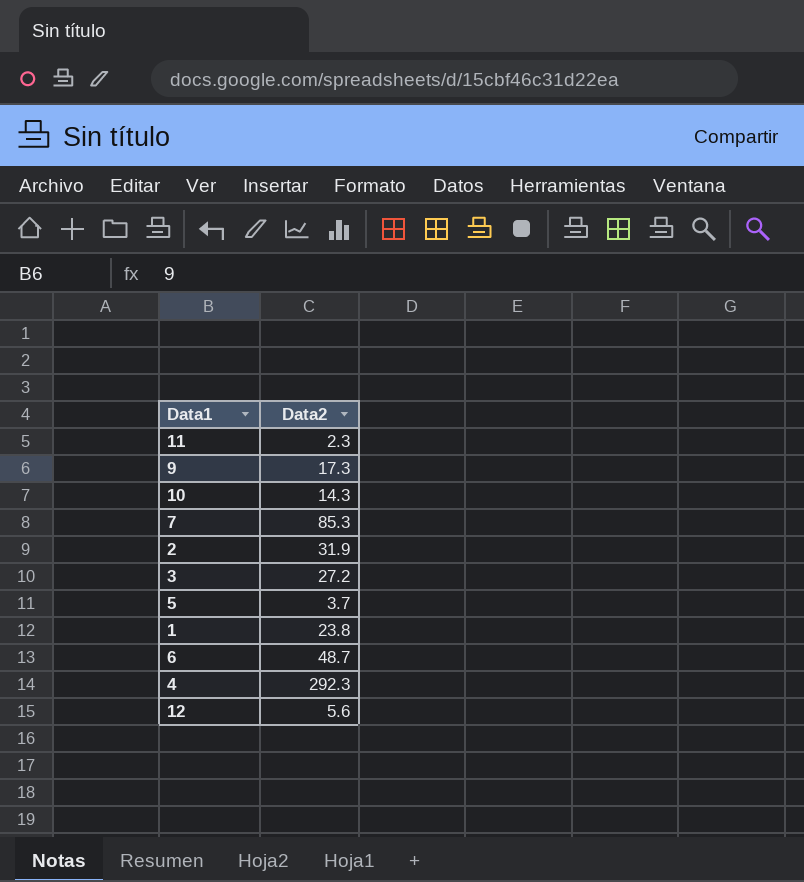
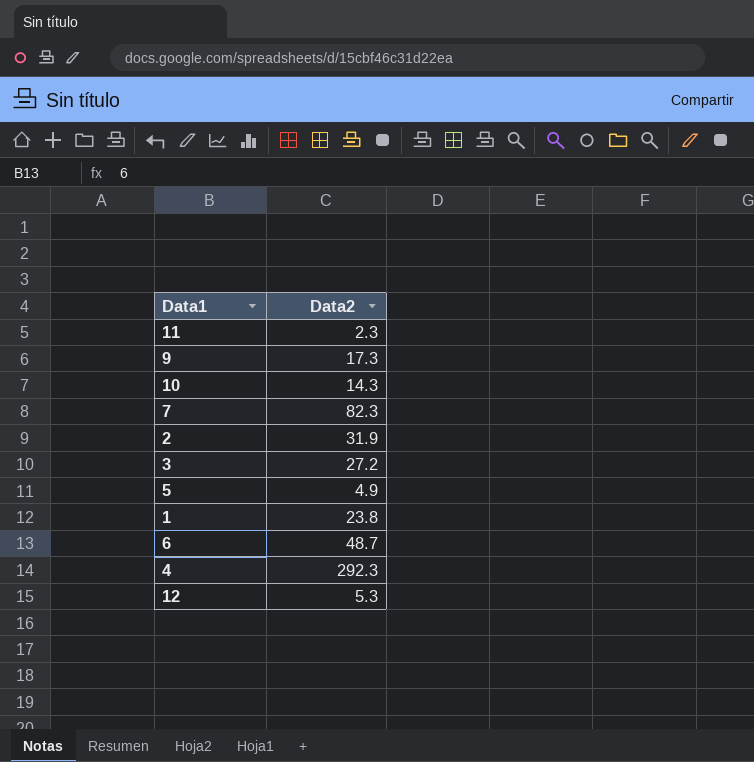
7 | Data2: 85.3 -> 82.3
5 | Data2: 3.7 -> 4.9
12 | Data2: 5.6 -> 5.3

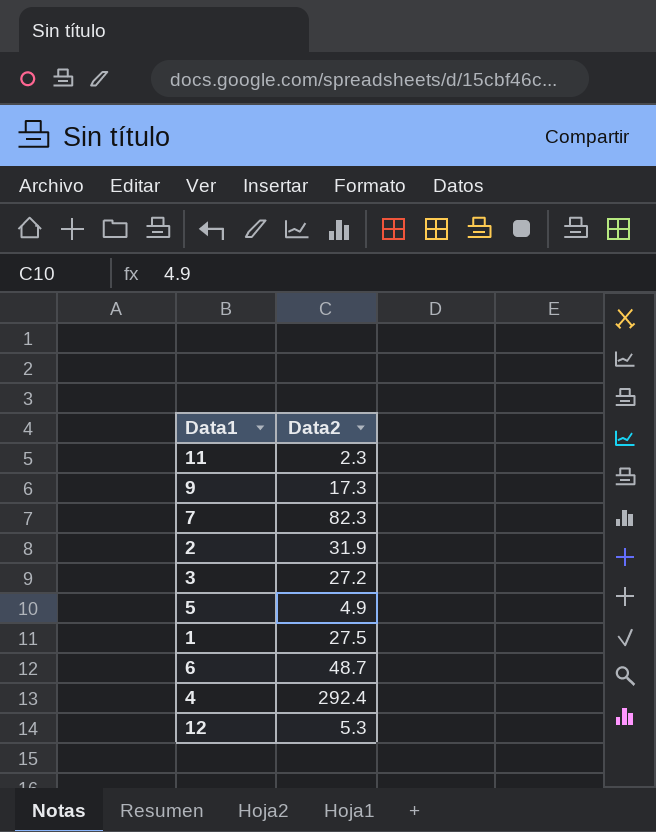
row 10: 14.3 -> none
1 | Data2: 23.8 -> 27.5
4 | Data2: 292.3 -> 292.4

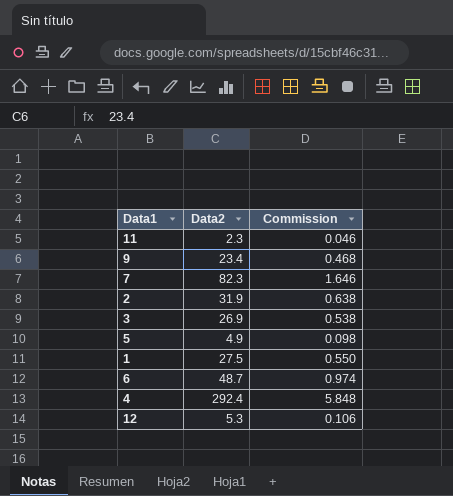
column Commission | formula: none -> [Data2] * 0.02
9 | Data2: 17.3 -> 23.4
3 | Data2: 27.2 -> 26.9

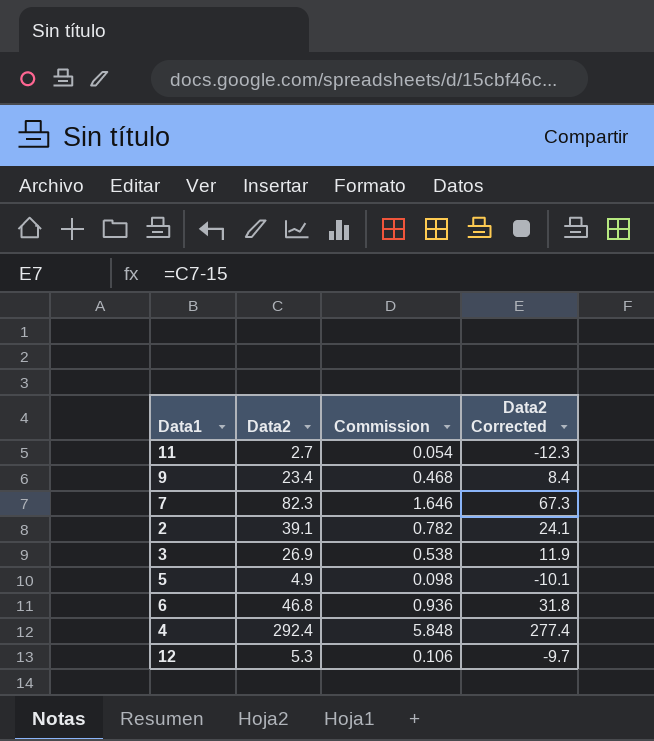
column Data2 Corrected | formula: none -> [Data2] - 15
row 1: 27.5 | 0.550 -> none
11 | Data2: 2.3 -> 2.7
11 | Commission: 0.046 -> 0.054
2 | Data2: 31.9 -> 39.1
2 | Commission: 0.638 -> 0.782
6 | Data2: 48.7 -> 46.8
6 | Commission: 0.974 -> 0.936

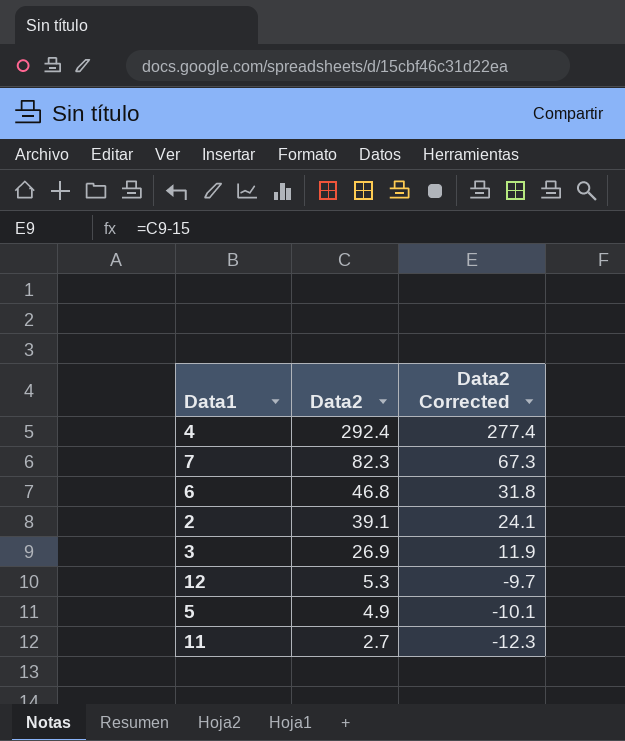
row order: none -> Data2 descending
column Commission | formula: [Data2] * 0.02 -> none
row 9: 23.4 | 0.468 | 8.4 -> none

